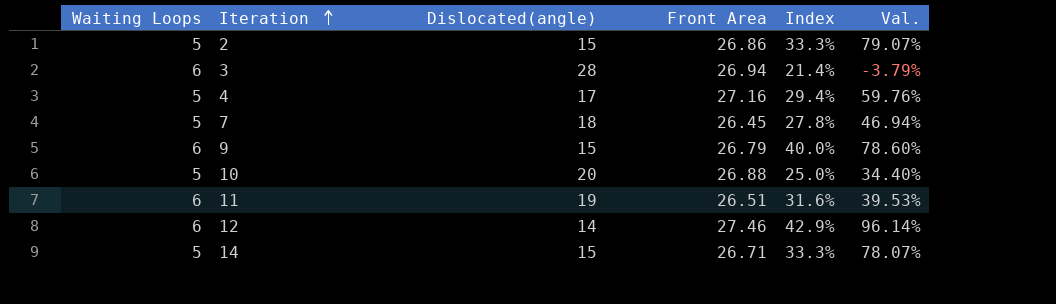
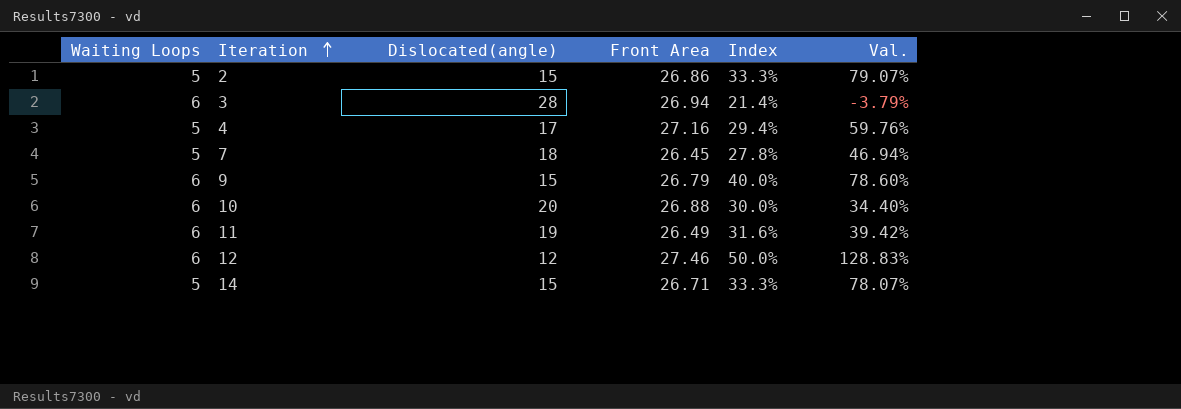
10 | Waiting Loops: 5 -> 6
10 | Index: 25.0% -> 30.0%
11 | Front Area: 26.51 -> 26.49
11 | Val.: 39.53% -> 39.42%
12 | Dislocated(angle): 14 -> 12
12 | Index: 42.9% -> 50.0%
12 | Val.: 96.14% -> 128.83%

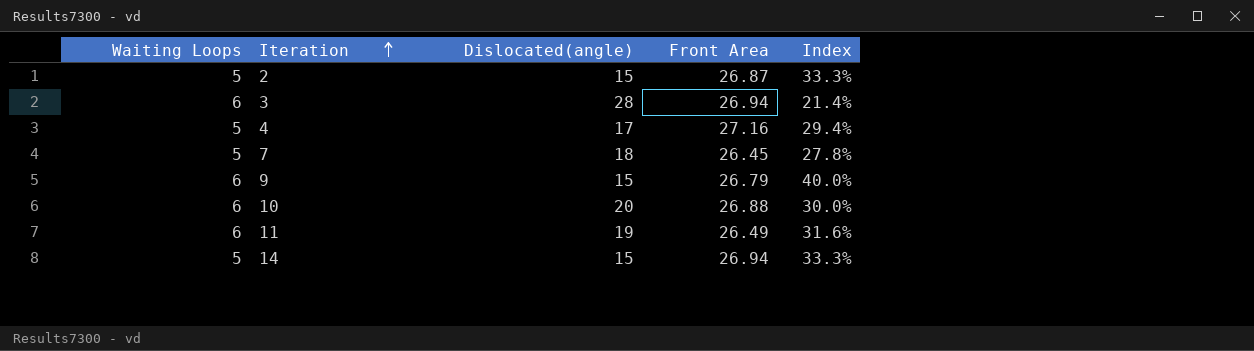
column Val. | formula: ([Front Area] - [Dislocated(angle)]) / [Dislocated(angle)] -> none
row 12: 6 | 12 | 27.46 | 50.0% | 128.83% -> none
2 | Front Area: 26.86 -> 26.87
14 | Front Area: 26.71 -> 26.94

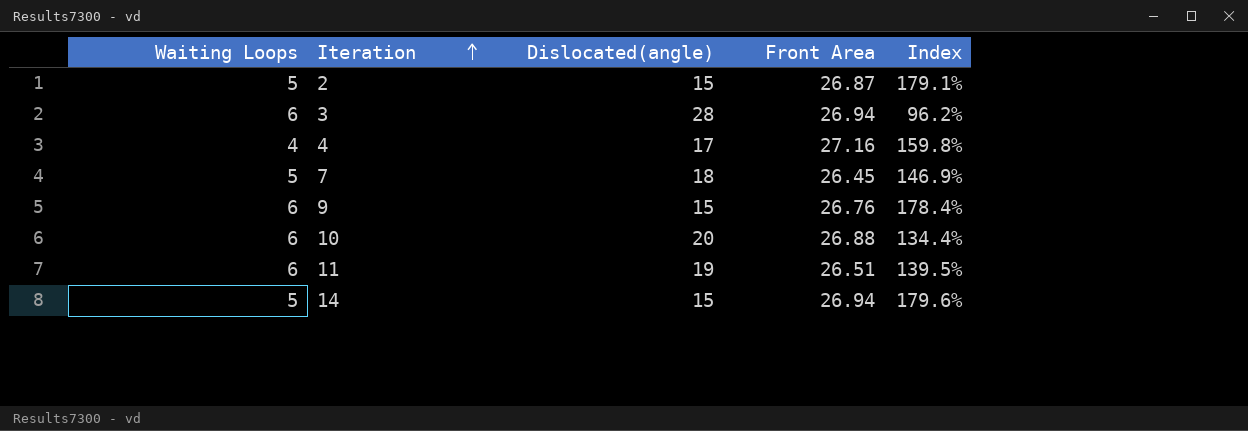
column Index | formula: [Waiting Loops] / [Dislocated(angle)] -> [Front Area] / [Dislocated(angle)]
4 | Waiting Loops: 5 -> 4
9 | Front Area: 26.79 -> 26.76
11 | Front Area: 26.49 -> 26.51

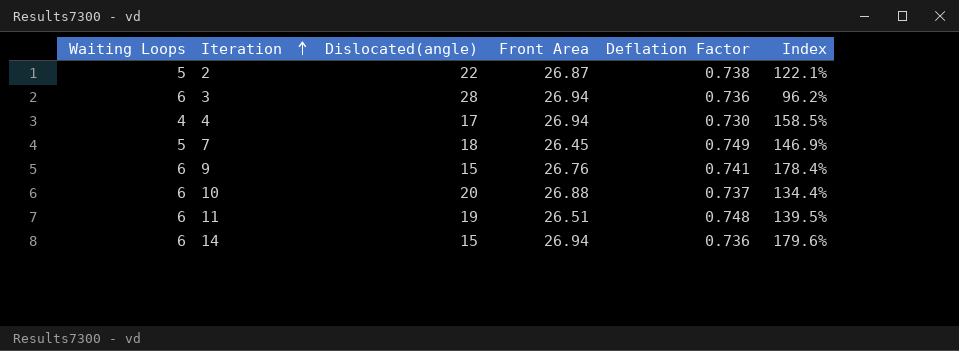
column Deflation Factor | position: none -> 5
2 | Dislocated(angle): 15 -> 22
2 | Index: 179.1% -> 122.1%
4 | Front Area: 27.16 -> 26.94
4 | Index: 159.8% -> 158.5%
14 | Waiting Loops: 5 -> 6

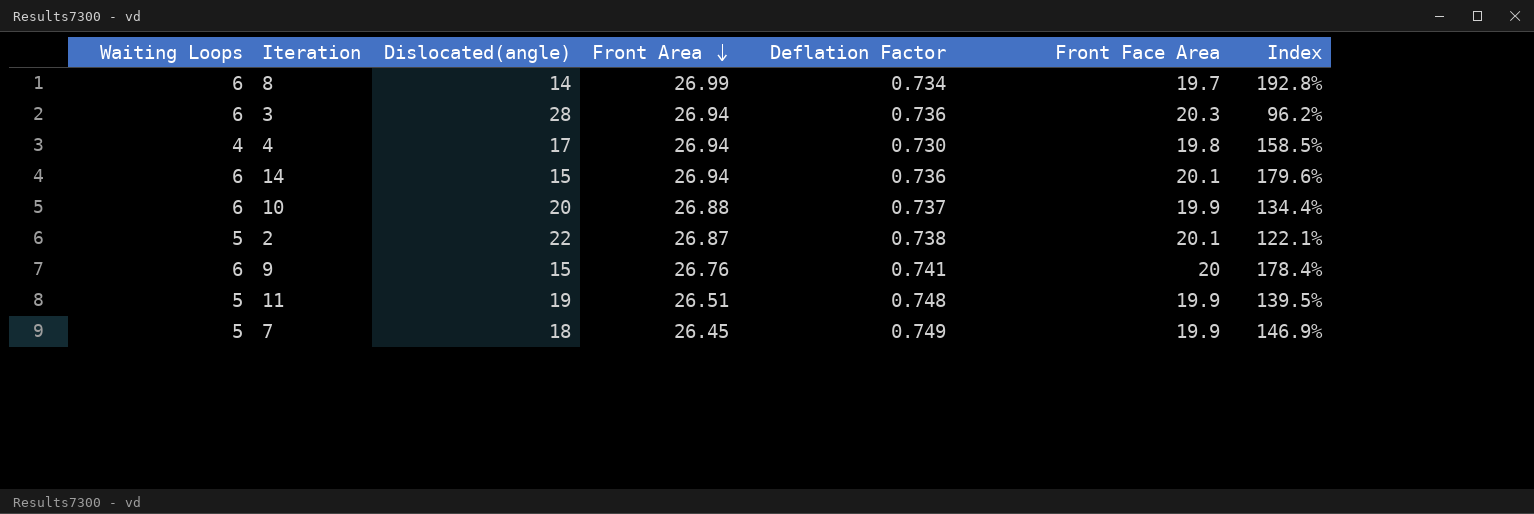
row order: Iteration ascending -> Front Area descending
column Front Face Area | position: none -> 6
row 8: none -> 6 | 14 | 26.99 | 0.734 | 19.7 | 192.8%
11 | Waiting Loops: 6 -> 5

